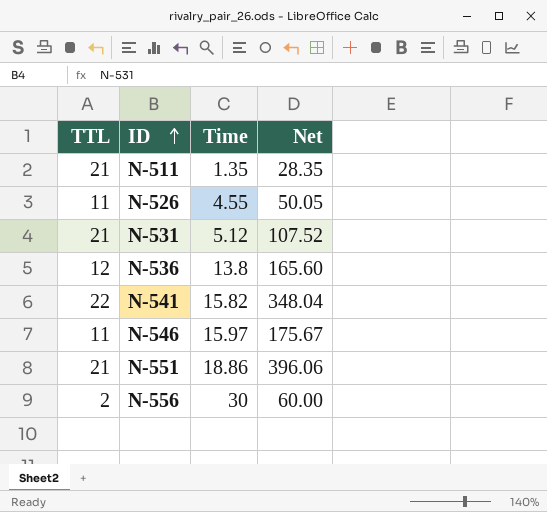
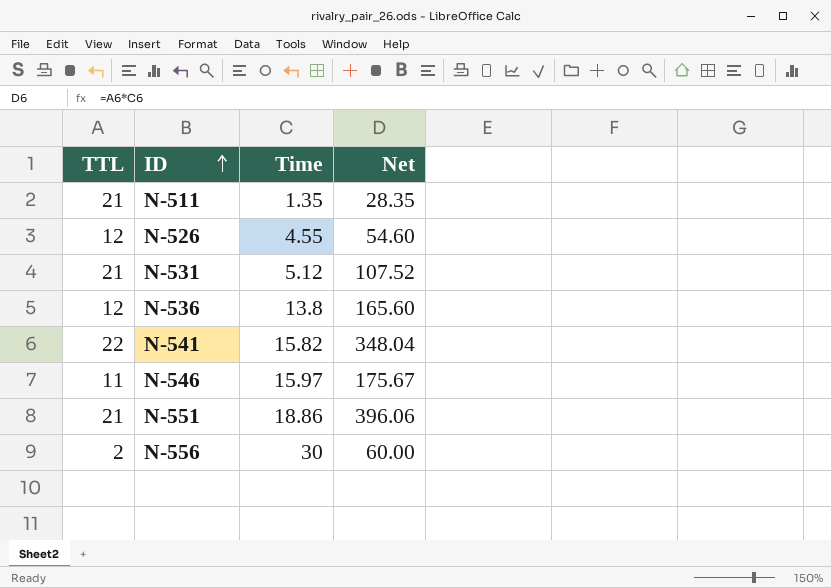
N-526 | TTL: 11 -> 12
N-526 | Net: 50.05 -> 54.60

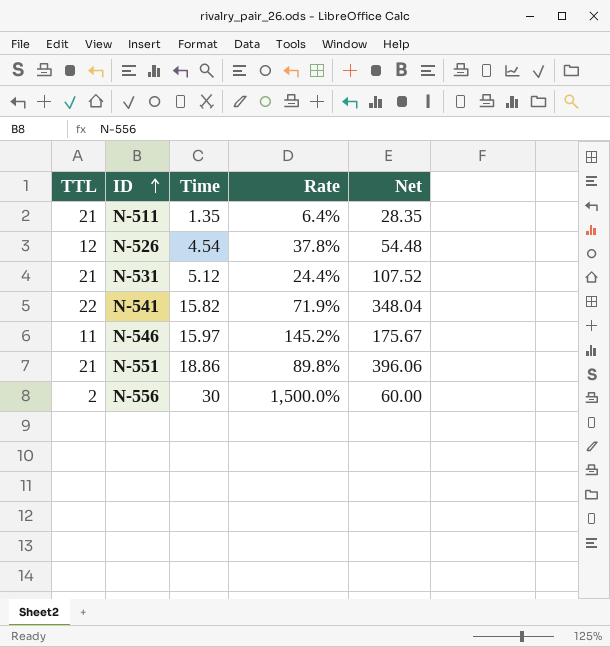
column Rate | formula: none -> [Time] / [TTL]
row N-536: 12 | 13.8 | 165.60 -> none
N-526 | Time: 4.55 -> 4.54
N-526 | Net: 54.60 -> 54.48

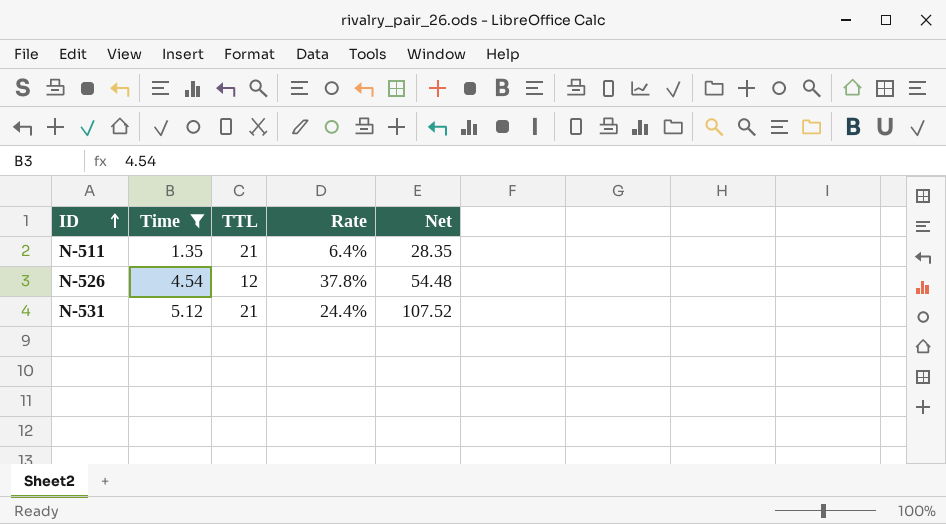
filter: none -> Time <= 5.12
column TTL | position: 1 -> 3

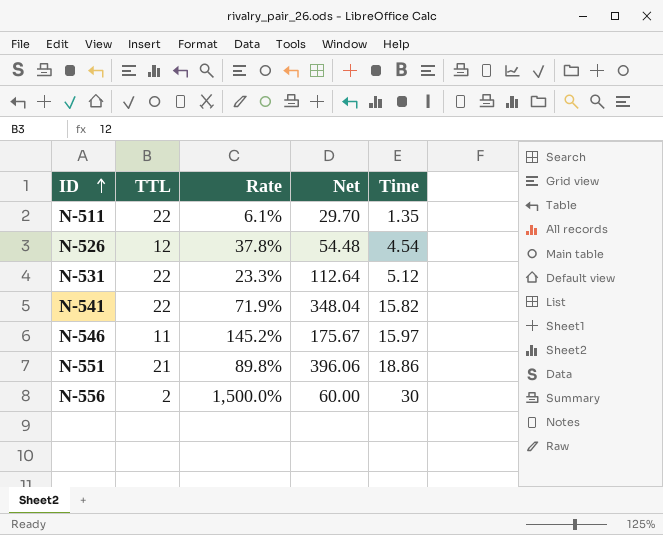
filter: Time <= 5.12 -> none
column Time | position: 2 -> 5
N-511 | TTL: 21 -> 22
N-511 | Rate: 6.4% -> 6.1%
N-511 | Net: 28.35 -> 29.70
N-531 | TTL: 21 -> 22
N-531 | Rate: 24.4% -> 23.3%
N-531 | Net: 107.52 -> 112.64

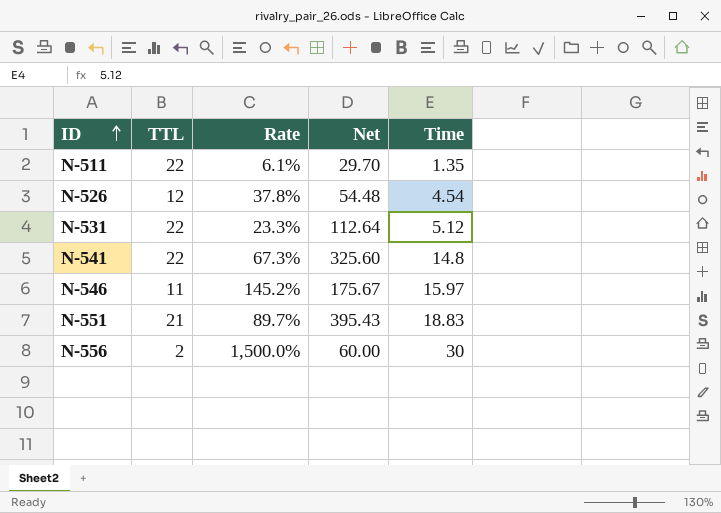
N-541 | Rate: 71.9% -> 67.3%
N-541 | Net: 348.04 -> 325.60
N-541 | Time: 15.82 -> 14.8
N-551 | Rate: 89.8% -> 89.7%
N-551 | Net: 396.06 -> 395.43
N-551 | Time: 18.86 -> 18.83

